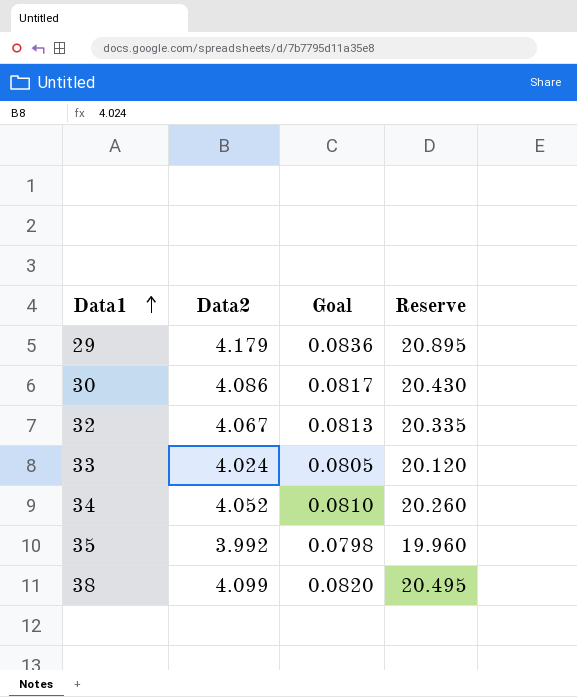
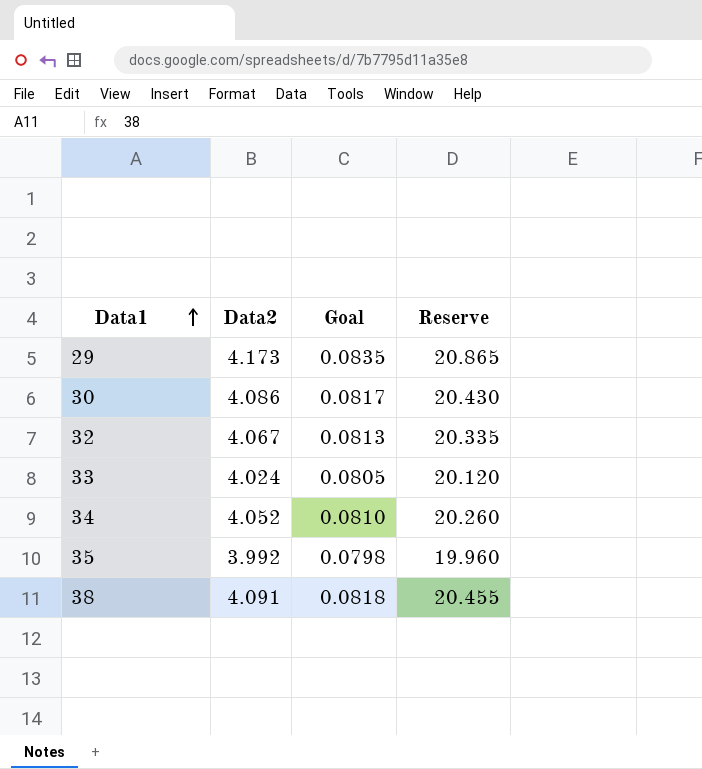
29 | Data2: 4.179 -> 4.173
29 | Goal: 0.0836 -> 0.0835
29 | Reserve: 20.895 -> 20.865
38 | Data2: 4.099 -> 4.091
38 | Goal: 0.0820 -> 0.0818
38 | Reserve: 20.495 -> 20.455

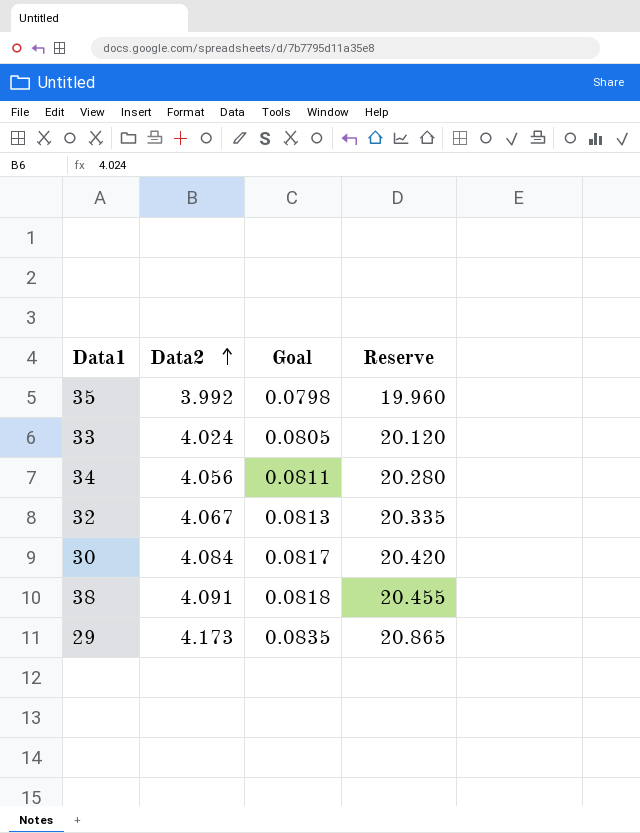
row order: Data1 ascending -> Data2 ascending
34 | Data2: 4.052 -> 4.056
34 | Goal: 0.0810 -> 0.0811
34 | Reserve: 20.260 -> 20.280
30 | Data2: 4.086 -> 4.084
30 | Reserve: 20.430 -> 20.420

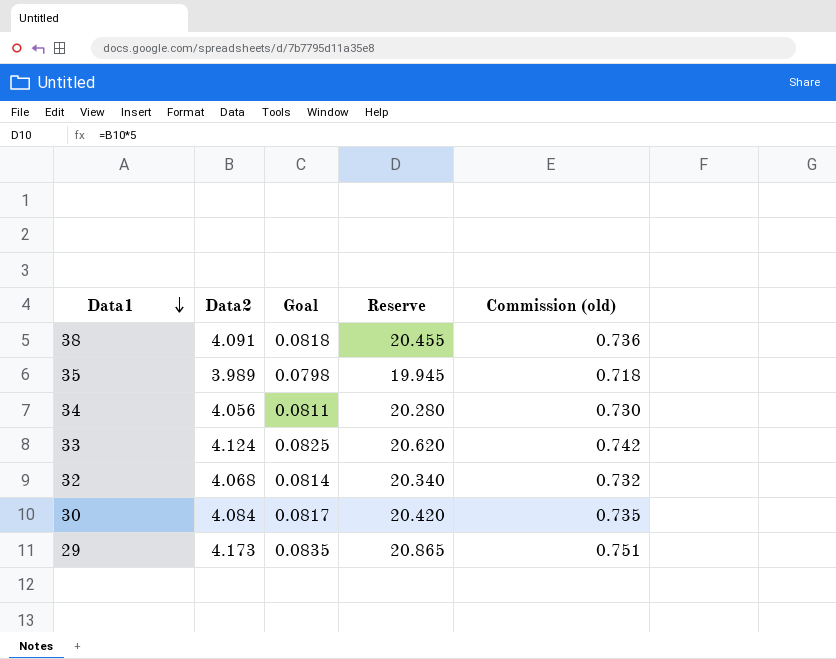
row order: Data2 ascending -> Data1 descending
column Commission (old) | formula: none -> [Data2] * 0.18
35 | Data2: 3.992 -> 3.989
35 | Reserve: 19.960 -> 19.945
33 | Data2: 4.024 -> 4.124
33 | Goal: 0.0805 -> 0.0825
33 | Reserve: 20.120 -> 20.620
32 | Data2: 4.067 -> 4.068
32 | Goal: 0.0813 -> 0.0814
32 | Reserve: 20.335 -> 20.340

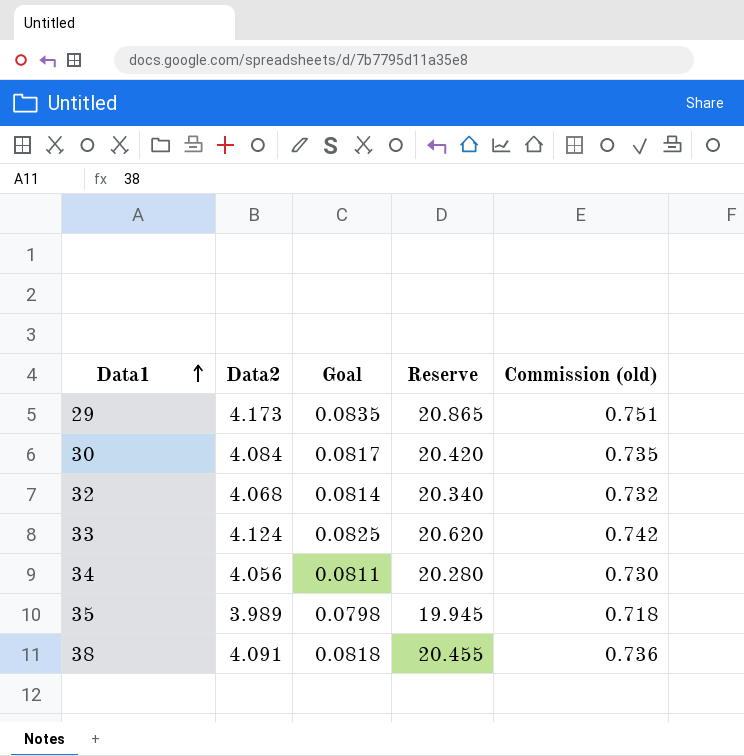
row order: Data1 descending -> Data1 ascending

